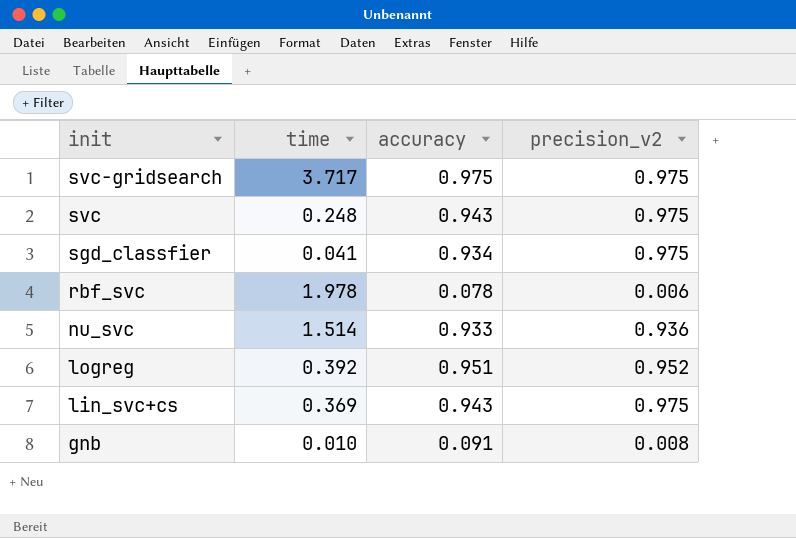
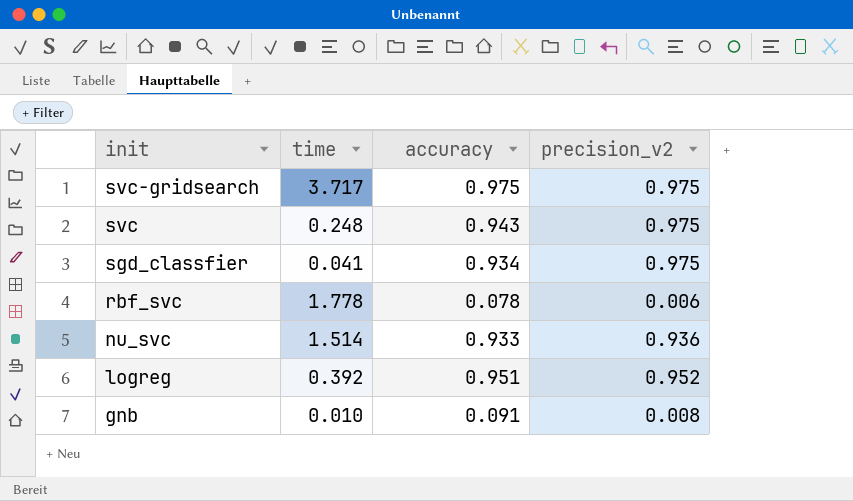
row lin_svc+cs: 0.369 | 0.943 | 0.975 -> none
rbf_svc | time: 1.978 -> 1.778

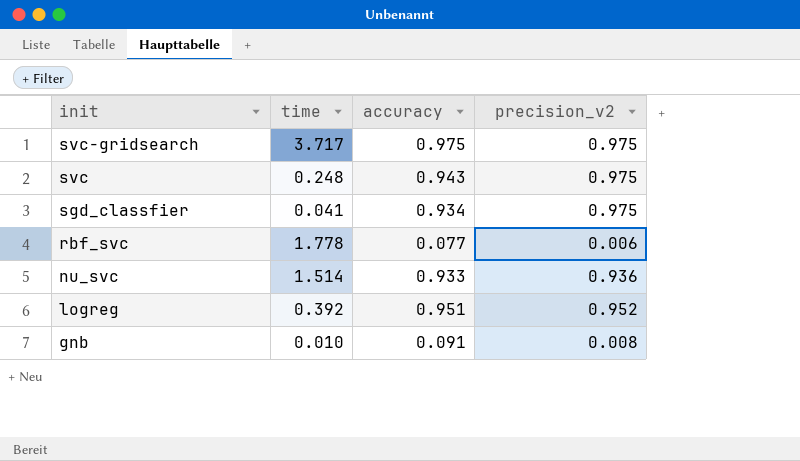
rbf_svc | accuracy: 0.078 -> 0.077

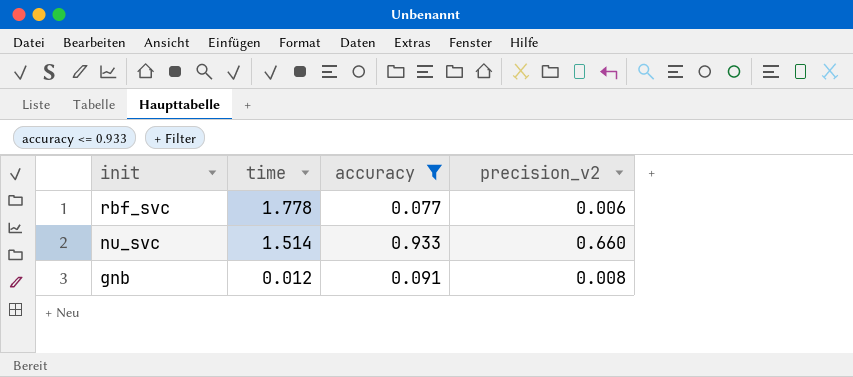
filter: none -> accuracy <= 0.933
nu_svc | precision_v2: 0.936 -> 0.660
gnb | time: 0.010 -> 0.012

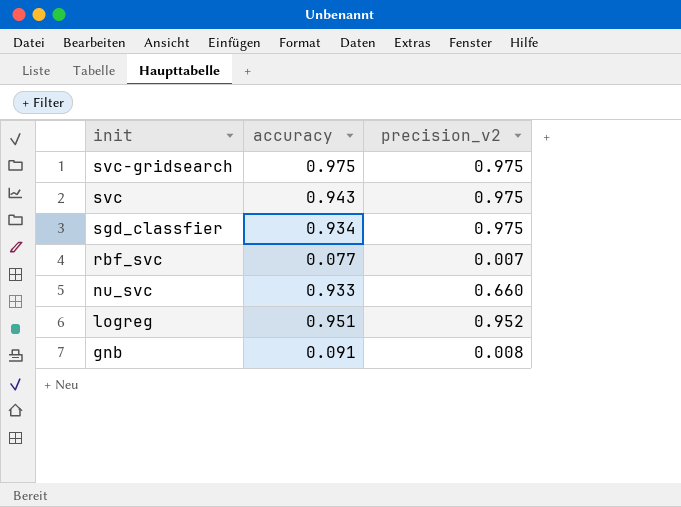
filter: accuracy <= 0.933 -> none
column time | position: 2 -> none
rbf_svc | precision_v2: 0.006 -> 0.007

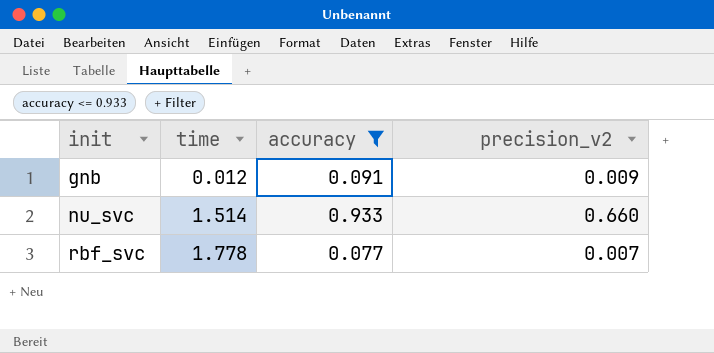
filter: none -> accuracy <= 0.933
row order: init descending -> init ascending
column time | position: none -> 2
gnb | precision_v2: 0.008 -> 0.009

